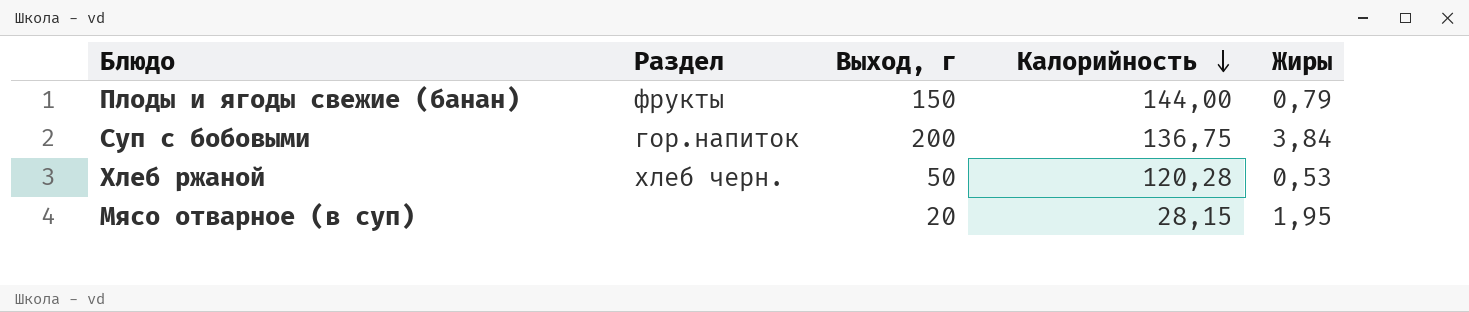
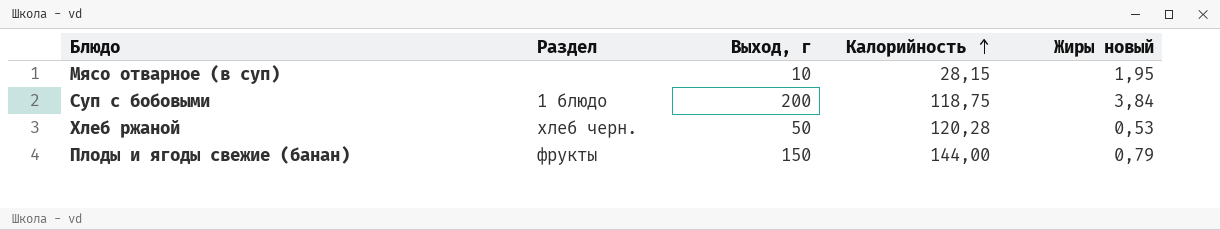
row order: Калорийность descending -> Калорийность ascending
column name: Жиры -> Жиры новый
Мясо отварное (в суп) | Выход, г: 20 -> 10
Суп с бобовыми | Раздел: гор.напиток -> 1 блюдо
Суп с бобовыми | Калорийность: 136,75 -> 118,75

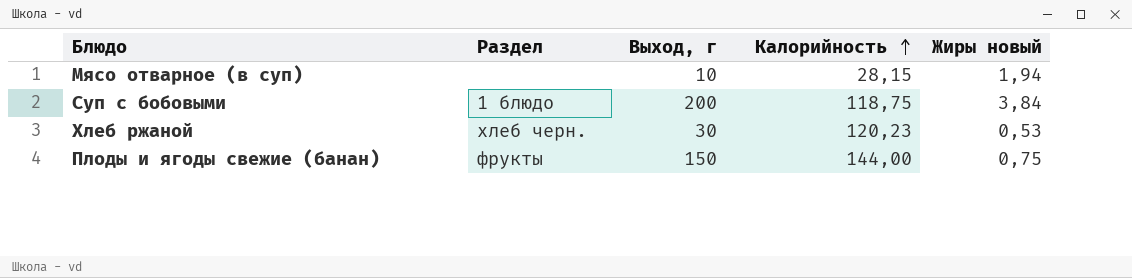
Мясо отварное (в суп) | Жиры новый: 1,95 -> 1,94
Хлеб ржаной | Выход, г: 50 -> 30
Хлеб ржаной | Калорийность: 120,28 -> 120,23
Плоды и ягоды свежие (банан) | Жиры новый: 0,79 -> 0,75

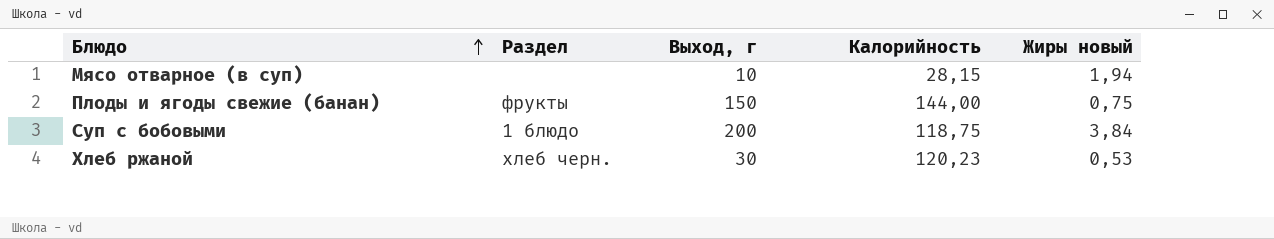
row order: Калорийность ascending -> Блюдо ascending

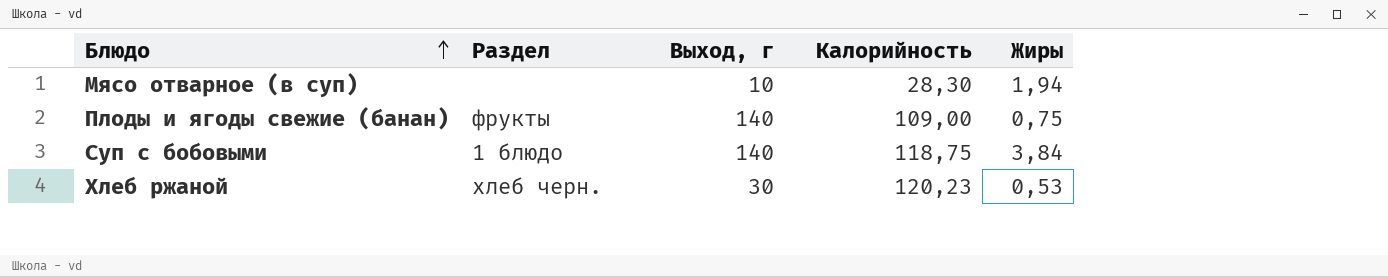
column name: Жиры новый -> Жиры
Мясо отварное (в суп) | Калорийность: 28,15 -> 28,30
Плоды и ягоды свежие (банан) | Выход, г: 150 -> 140
Плоды и ягоды свежие (банан) | Калорийность: 144,00 -> 109,00
Суп с бобовыми | Выход, г: 200 -> 140

